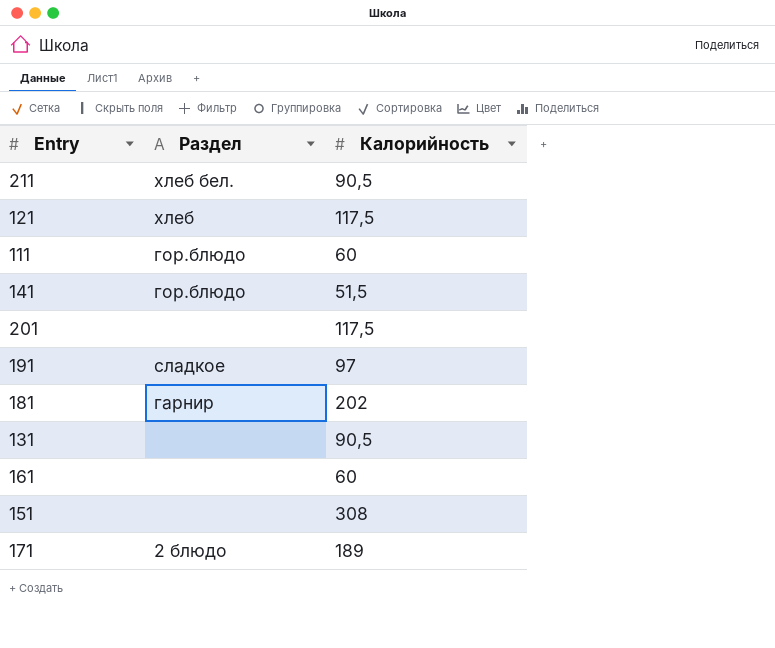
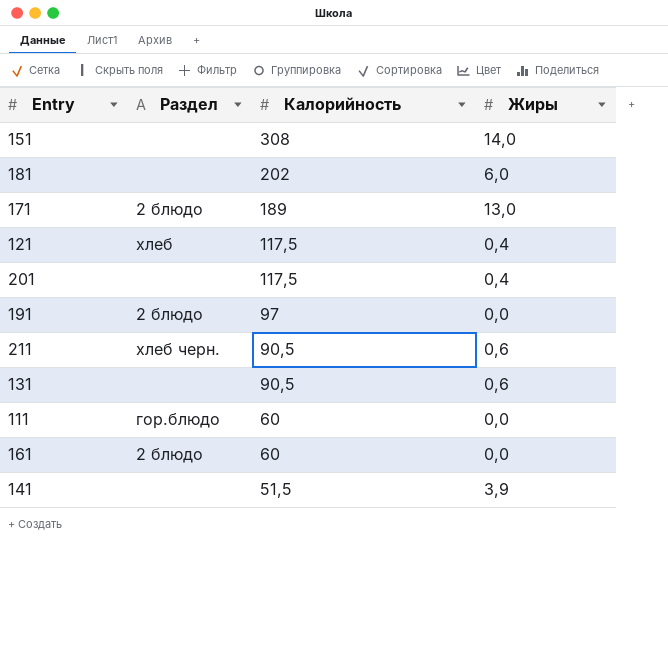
row order: none -> Калорийность descending
column Жиры | position: none -> 4
181 | Раздел: гарнир -> none
191 | Раздел: сладкое -> 2 блюдо
211 | Раздел: хлеб бел. -> хлеб черн.
161 | Раздел: none -> 2 блюдо
141 | Раздел: гор.блюдо -> none

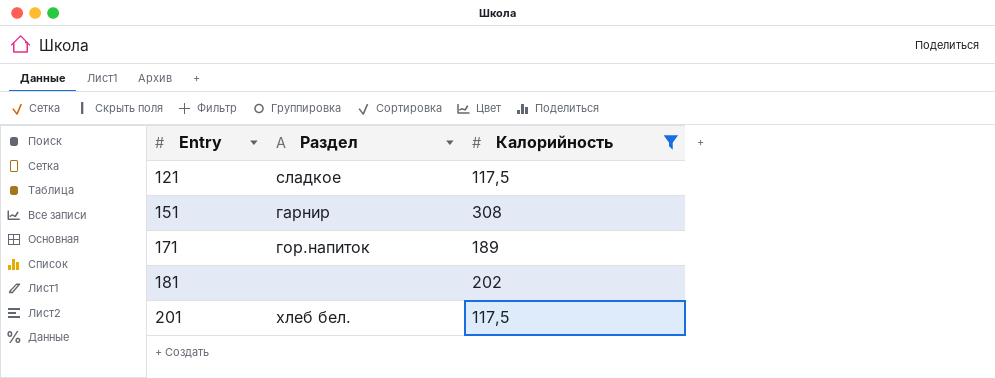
filter: none -> Калорийность >= 117,5
row order: Калорийность descending -> Entry ascending
column Жиры | position: 4 -> none
121 | Раздел: хлеб -> сладкое
151 | Раздел: none -> гарнир
171 | Раздел: 2 блюдо -> гор.напиток
201 | Раздел: none -> хлеб бел.

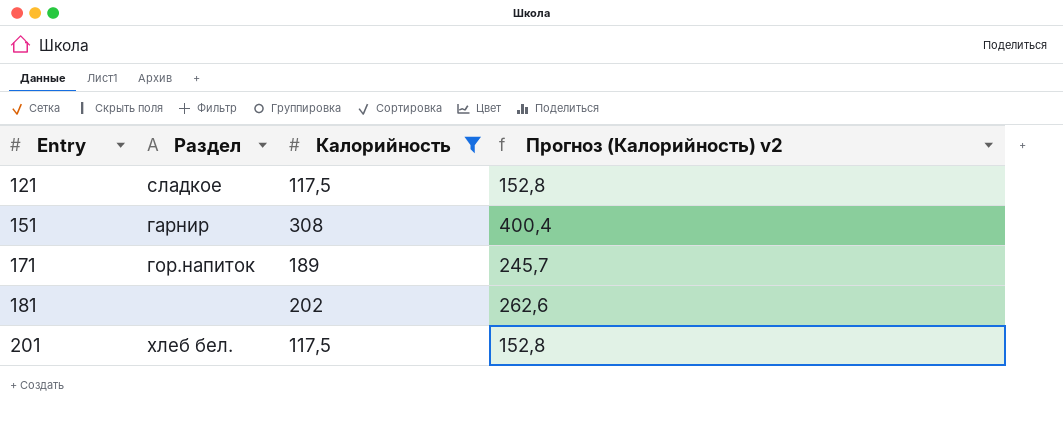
column Прогноз (Калорийность) v2 | formula: none -> [Калорийность] * 1,3

